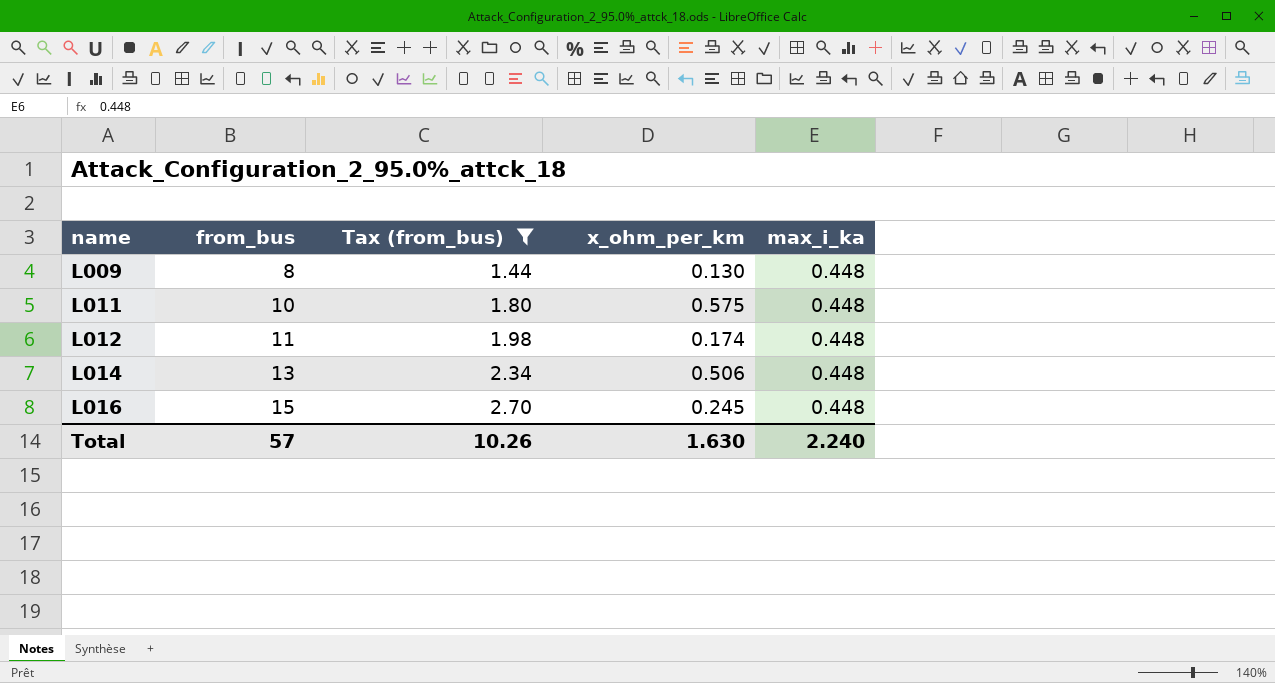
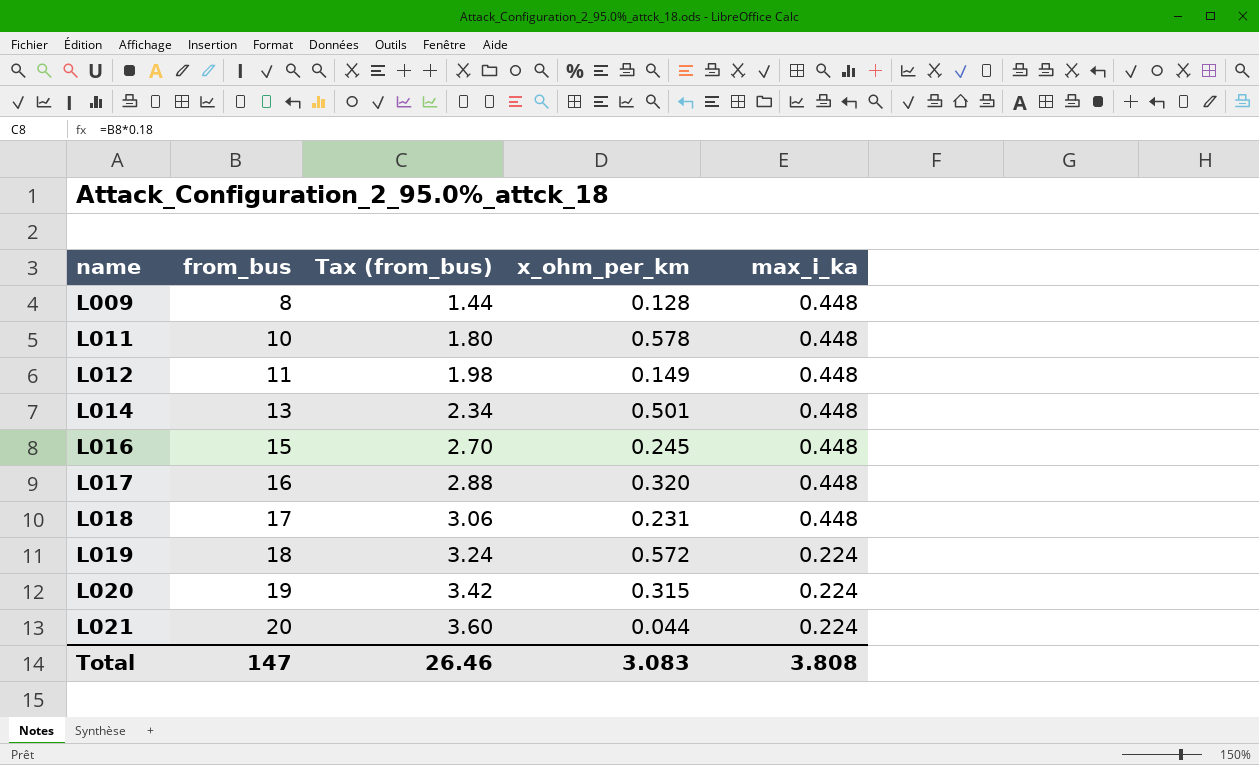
filter: Tax (from_bus) <= 2.70 -> none
L009 | x_ohm_per_km: 0.130 -> 0.128
L011 | x_ohm_per_km: 0.575 -> 0.578
L012 | x_ohm_per_km: 0.174 -> 0.149
L014 | x_ohm_per_km: 0.506 -> 0.501
Total | from_bus: 57 -> 147
Total | Tax (from_bus): 10.26 -> 26.46
Total | x_ohm_per_km: 1.630 -> 3.083
Total | max_i_ka: 2.240 -> 3.808

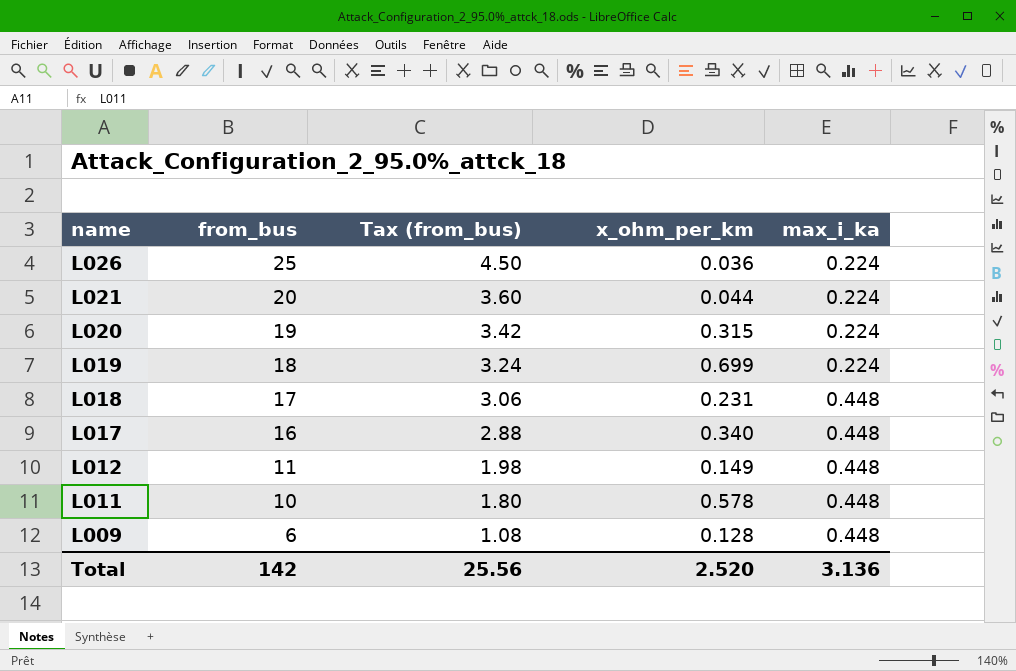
row order: name ascending -> name descending
row L014: 13 | 2.34 | 0.501 | 0.448 -> none
row L016: 15 | 2.70 | 0.245 | 0.448 -> none
row L026: none -> 25 | 4.50 | 0.036 | 0.224
L019 | x_ohm_per_km: 0.572 -> 0.699
L017 | x_ohm_per_km: 0.320 -> 0.340
L009 | from_bus: 8 -> 6
L009 | Tax (from_bus): 1.44 -> 1.08
Total | from_bus: 147 -> 142
Total | Tax (from_bus): 26.46 -> 25.56
Total | x_ohm_per_km: 3.083 -> 2.520
Total | max_i_ka: 3.808 -> 3.136

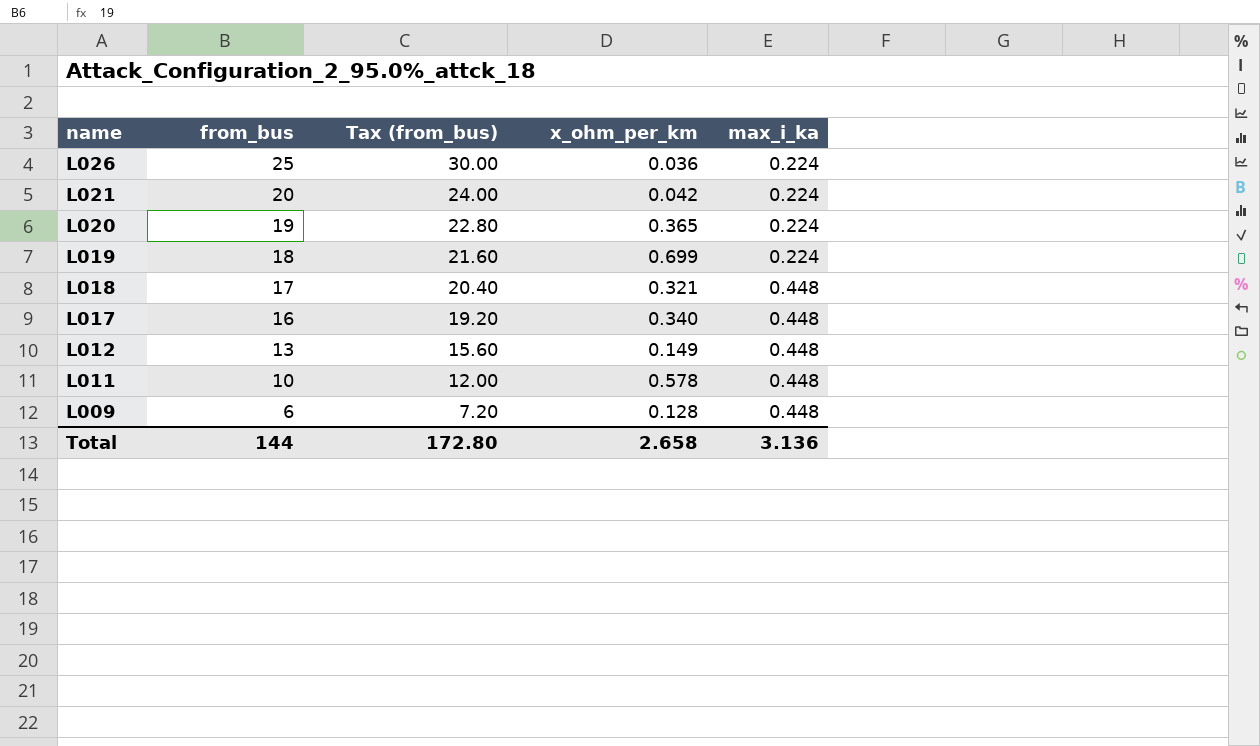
column Tax (from_bus) | formula: [from_bus] * 0.18 -> [from_bus] * 1.2
L021 | x_ohm_per_km: 0.044 -> 0.042
L020 | x_ohm_per_km: 0.315 -> 0.365
L018 | x_ohm_per_km: 0.231 -> 0.321
L012 | from_bus: 11 -> 13
Total | from_bus: 142 -> 144
Total | Tax (from_bus): 25.56 -> 172.80
Total | x_ohm_per_km: 2.520 -> 2.658

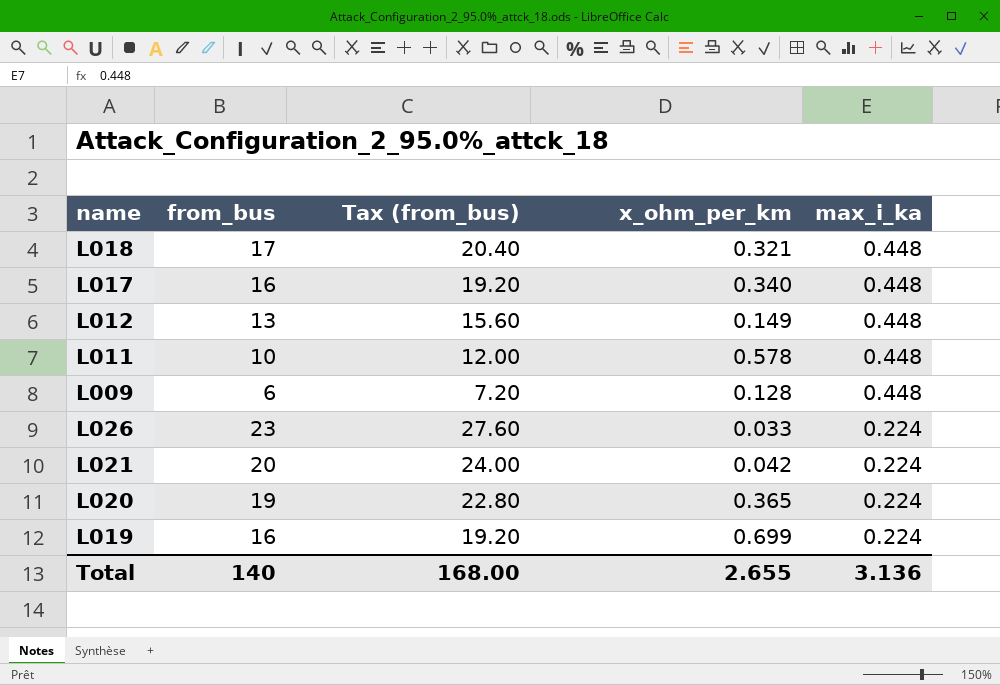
row order: name descending -> max_i_ka descending
L026 | from_bus: 25 -> 23
L026 | Tax (from_bus): 30.00 -> 27.60
L026 | x_ohm_per_km: 0.036 -> 0.033
L019 | from_bus: 18 -> 16
L019 | Tax (from_bus): 21.60 -> 19.20
Total | from_bus: 144 -> 140
Total | Tax (from_bus): 172.80 -> 168.00
Total | x_ohm_per_km: 2.658 -> 2.655

